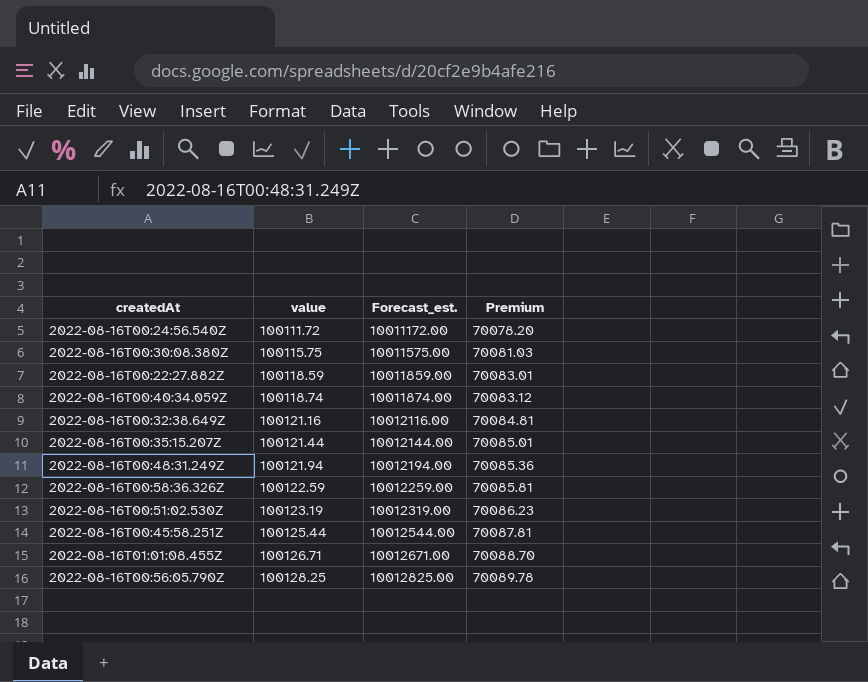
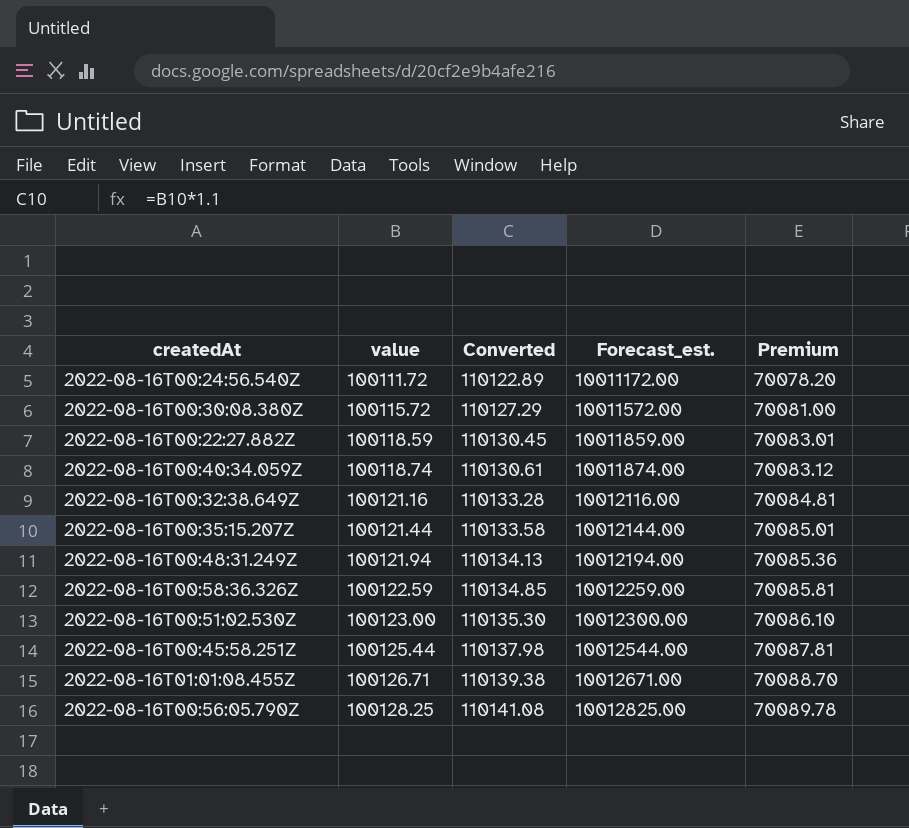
column Converted | formula: none -> [value] * 1.1
2022-08-16T00:30:08.380Z | value: 100115.75 -> 100115.72
2022-08-16T00:30:08.380Z | Forecast_est.: 10011575.00 -> 10011572.00
2022-08-16T00:30:08.380Z | Premium: 70081.03 -> 70081.00
2022-08-16T00:51:02.530Z | value: 100123.19 -> 100123.00
2022-08-16T00:51:02.530Z | Forecast_est.: 10012319.00 -> 10012300.00
2022-08-16T00:51:02.530Z | Premium: 70086.23 -> 70086.10

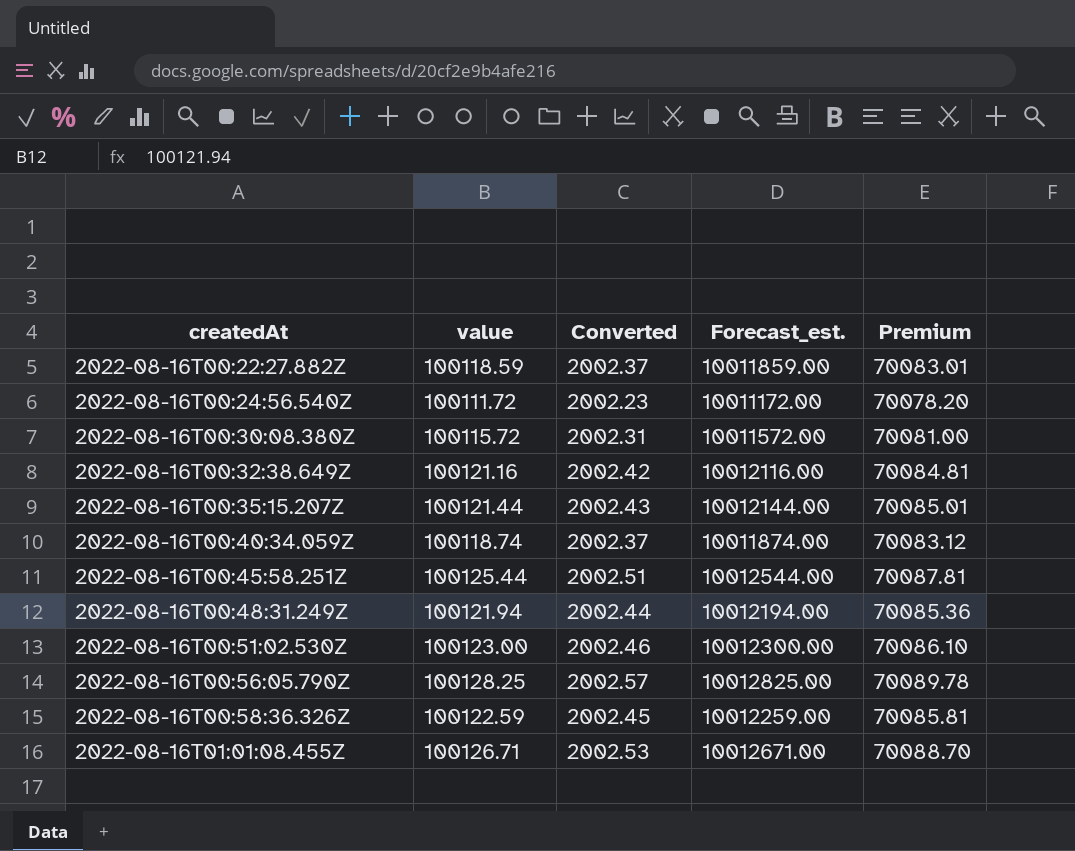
row order: value ascending -> createdAt ascending
column Converted | formula: [value] * 1.1 -> [value] * 0.02

